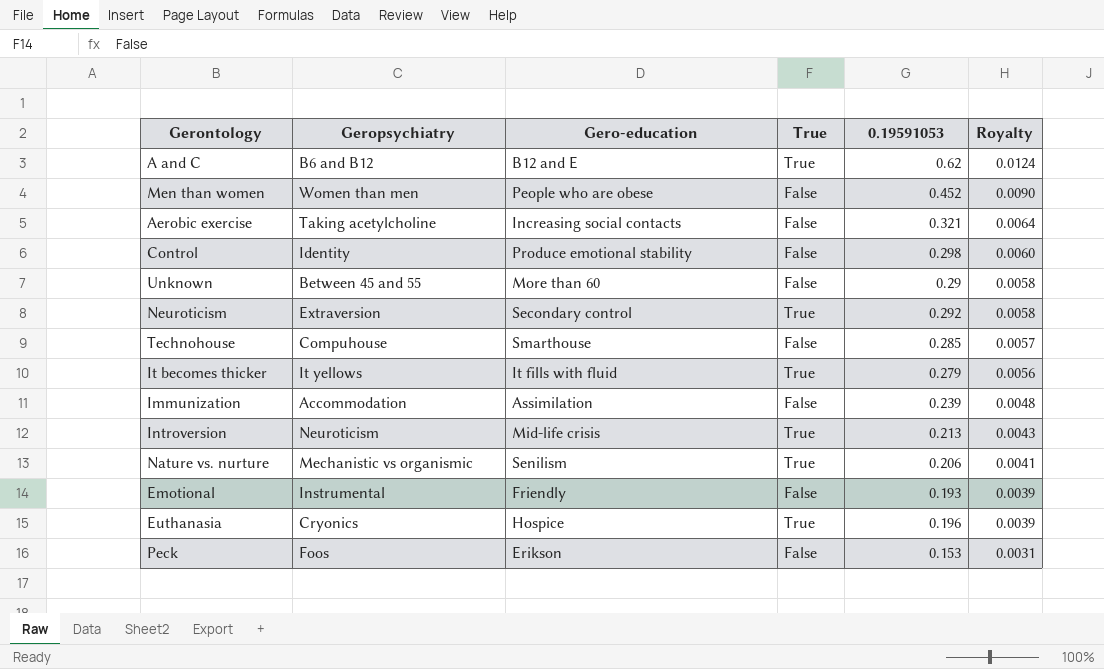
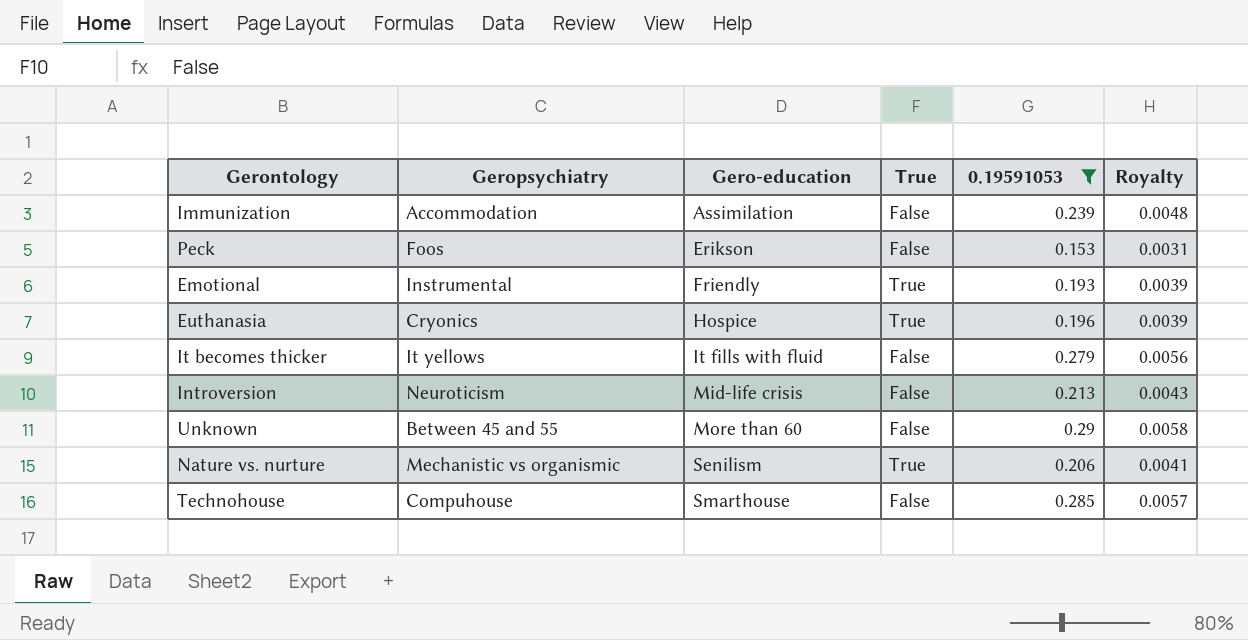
filter: none -> 0.19591053 <= 0.29
row order: Royalty descending -> Gero-education ascending
Emotional | True: False -> True
It becomes thicker | True: True -> False
Introversion | True: True -> False

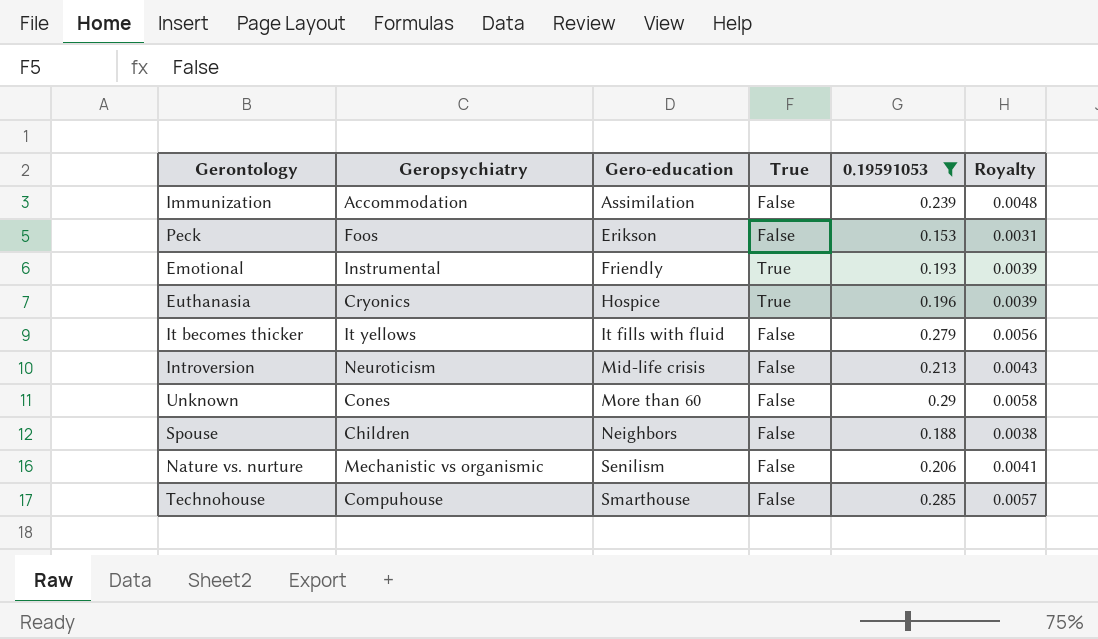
Unknown | Geropsychiatry: Between 45 and 55 -> Cones
row Spouse: none -> Children | Neighbors | False | 0.188 | 0.0038
Nature vs. nurture | True: True -> False

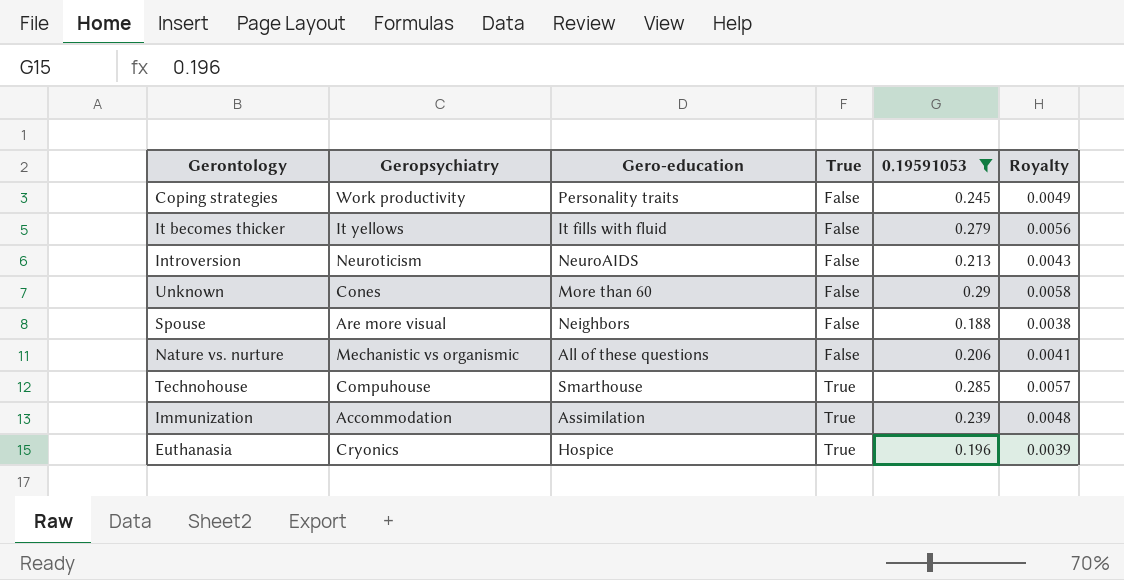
row order: Gero-education ascending -> True ascending
row Peck: Foos | Erikson | False | 0.153 | 0.0031 -> none
row Emotional: Instrumental | Friendly | True | 0.193 | 0.0039 -> none
row Coping strategies: none -> Work productivity | Personality traits | False | 0.245 | 0.0049
Introversion | Gero-education: Mid-life crisis -> NeuroAIDS
Spouse | Geropsychiatry: Children -> Are more visual
Nature vs. nurture | Gero-education: Senilism -> All of these questions
Technohouse | True: False -> True
Immunization | True: False -> True

